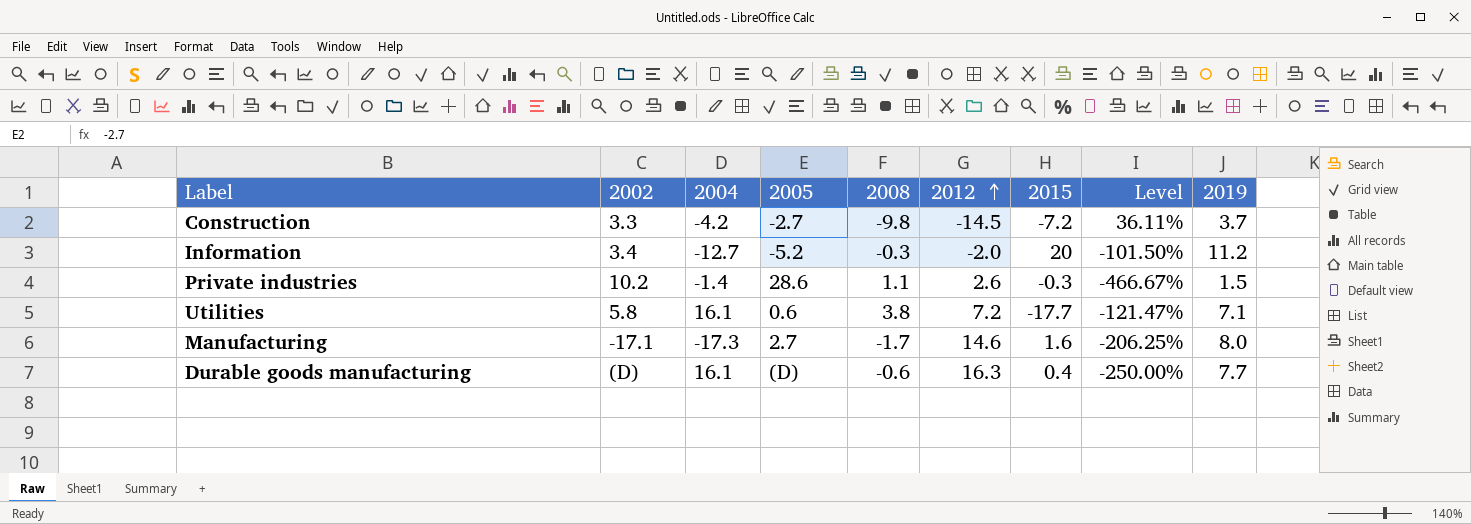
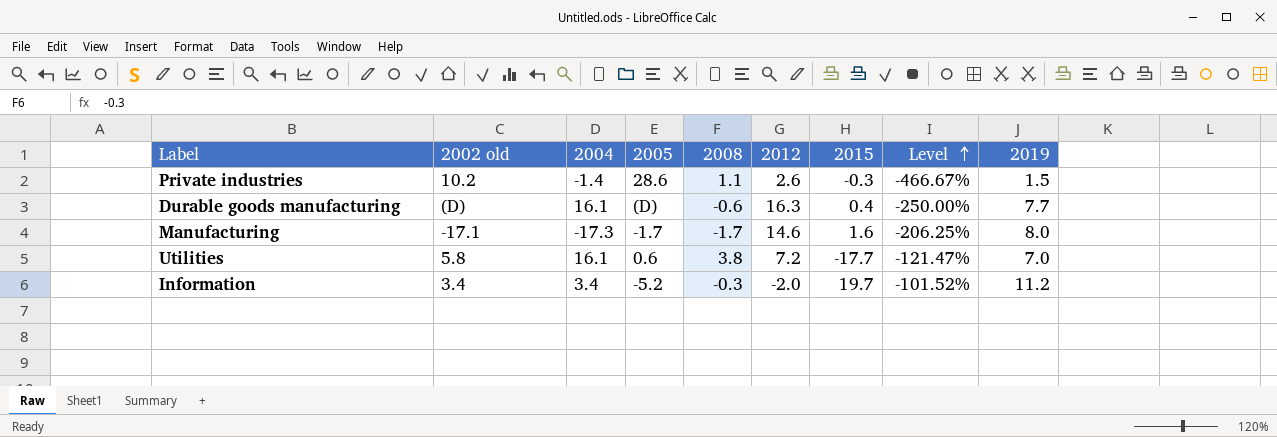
row order: 2012 ascending -> Level ascending
column name: 2002 -> 2002 old
row Construction: 3.3 | -4.2 | -2.7 | -9.8 | -14.5 | -7.2 | 36.11% | 3.7 -> none
Manufacturing | 2005: 2.7 -> -1.7
Utilities | 2019: 7.1 -> 7.0
Information | 2004: -12.7 -> 3.4
Information | 2015: 20 -> 19.7
Information | Level: -101.50% -> -101.52%

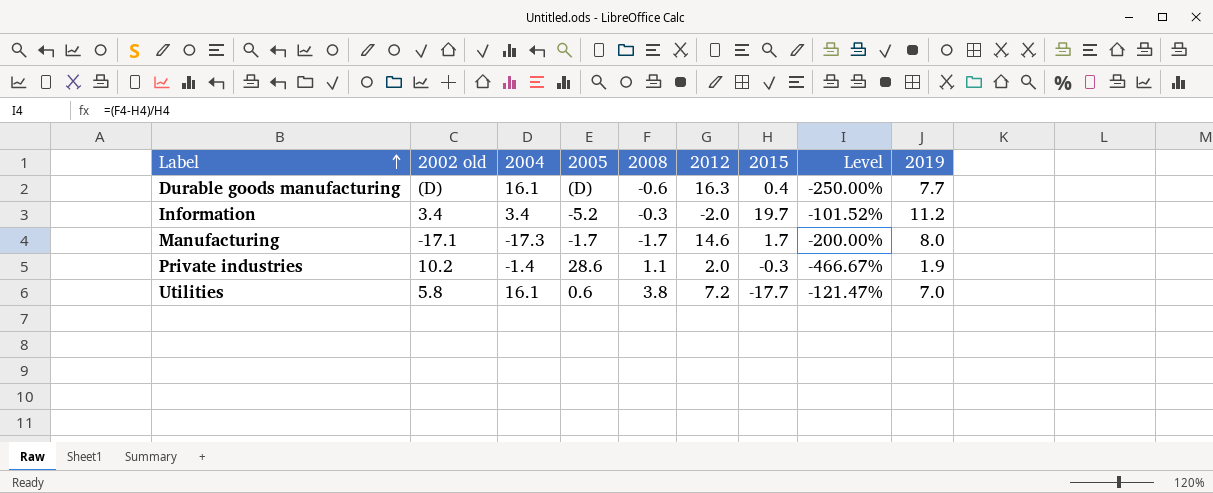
row order: Level ascending -> Label ascending
Manufacturing | 2015: 1.6 -> 1.7
Manufacturing | Level: -206.25% -> -200.00%
Private industries | 2012: 2.6 -> 2.0
Private industries | 2019: 1.5 -> 1.9

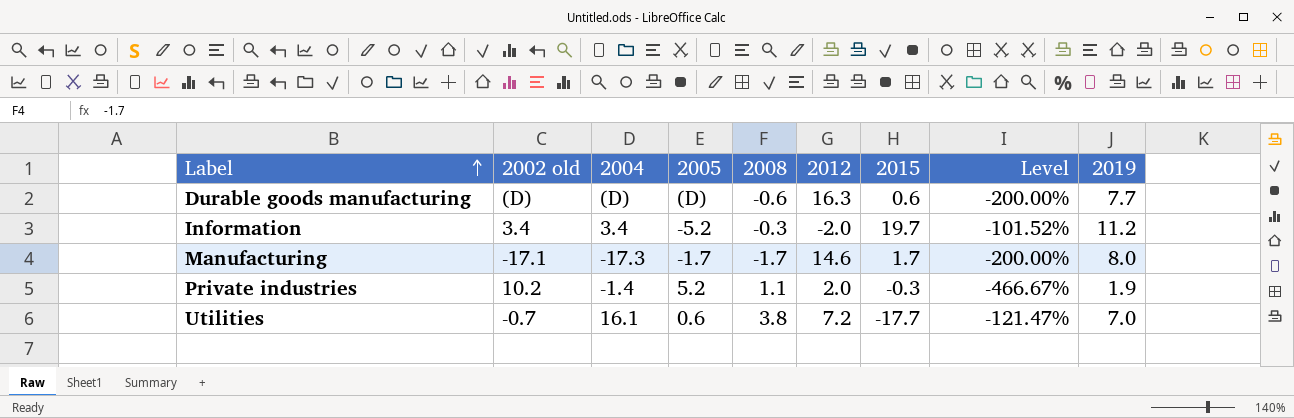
Durable goods manufacturing | 2004: 16.1 -> (D)
Durable goods manufacturing | 2015: 0.4 -> 0.6
Durable goods manufacturing | Level: -250.00% -> -200.00%
Private industries | 2005: 28.6 -> 5.2
Utilities | 2002 old: 5.8 -> -0.7

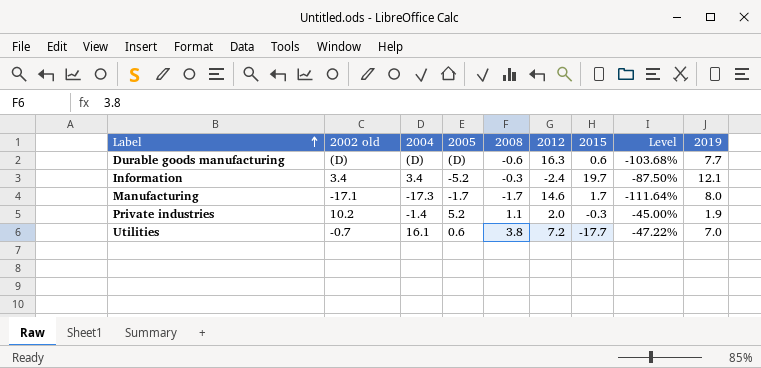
column Level | formula: ([2008] - [2015]) / [2015] -> ([2008] - [2012]) / [2012]
Information | 2012: -2.0 -> -2.4
Information | 2019: 11.2 -> 12.1

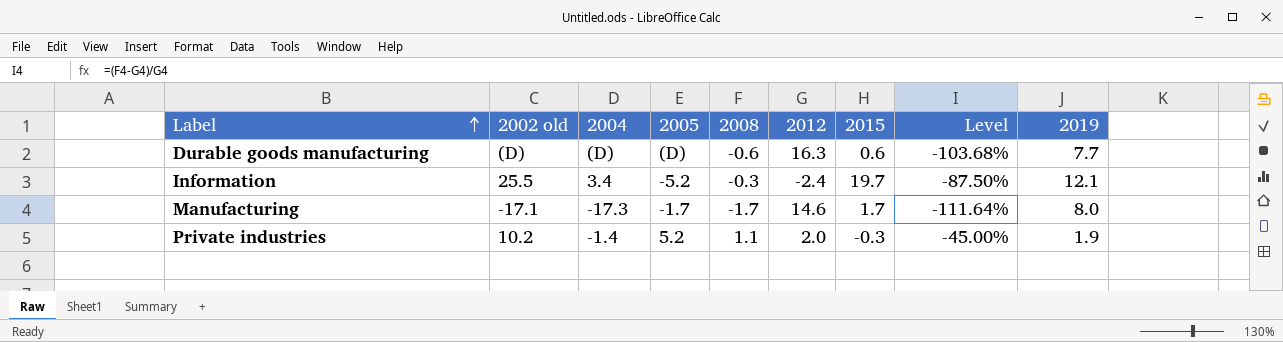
row Utilities: -0.7 | 16.1 | 0.6 | 3.8 | 7.2 | -17.7 | -47.22% | 7.0 -> none
Information | 2002 old: 3.4 -> 25.5

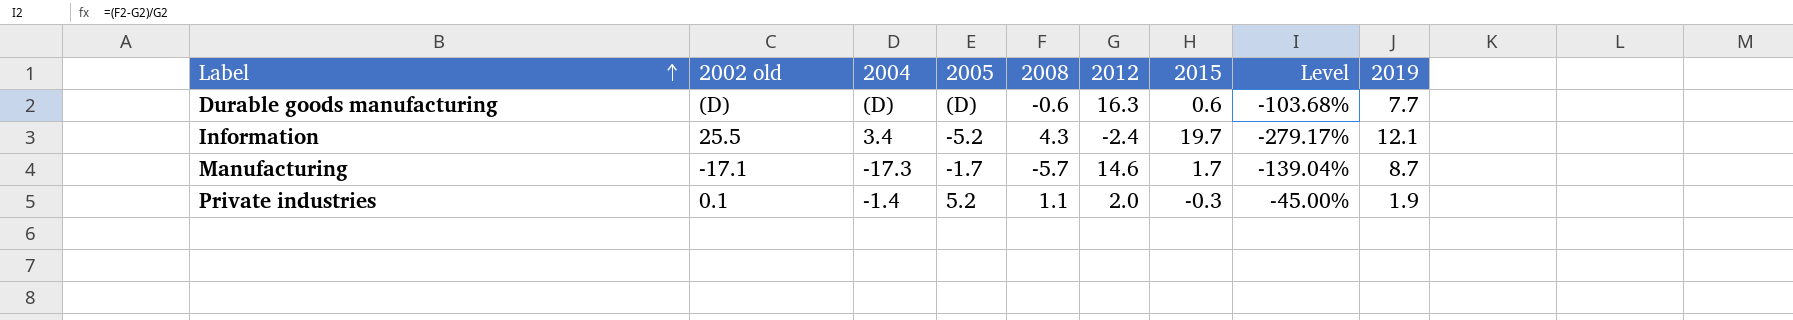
Information | 2008: -0.3 -> 4.3
Information | Level: -87.50% -> -279.17%
Manufacturing | 2008: -1.7 -> -5.7
Manufacturing | Level: -111.64% -> -139.04%
Manufacturing | 2019: 8.0 -> 8.7
Private industries | 2002 old: 10.2 -> 0.1

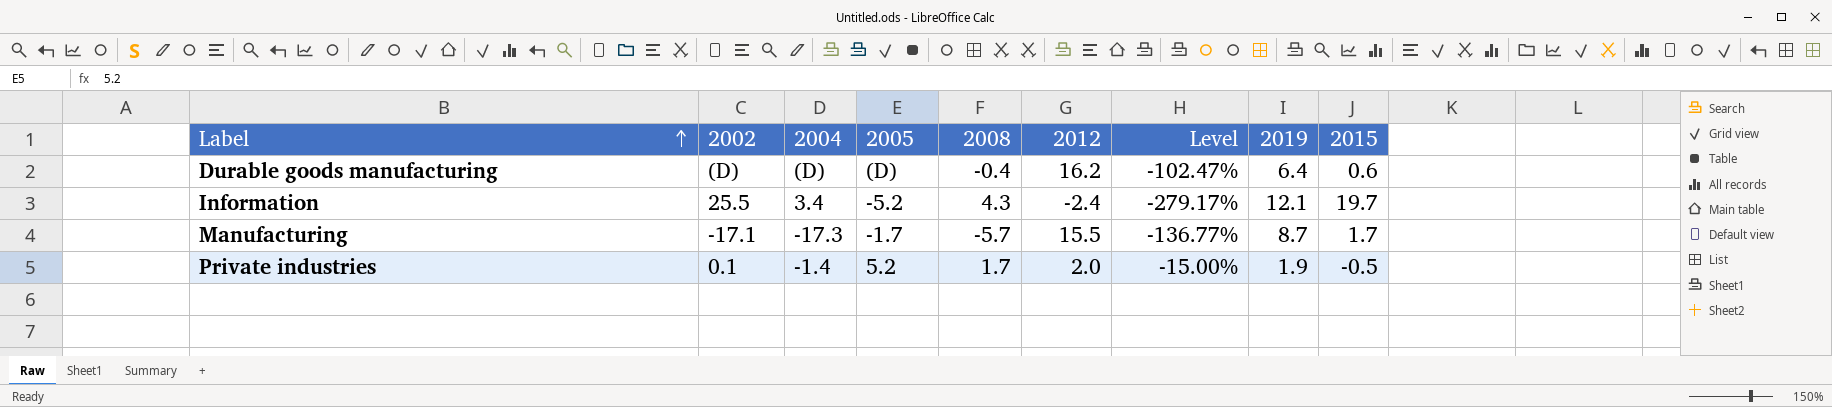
column name: 2002 old -> 2002
column 2015 | position: 7 -> 9
Durable goods manufacturing | 2008: -0.6 -> -0.4
Durable goods manufacturing | 2012: 16.3 -> 16.2
Durable goods manufacturing | Level: -103.68% -> -102.47%
Durable goods manufacturing | 2019: 7.7 -> 6.4
Manufacturing | 2012: 14.6 -> 15.5
Manufacturing | Level: -139.04% -> -136.77%
Private industries | 2008: 1.1 -> 1.7
Private industries | Level: -45.00% -> -15.00%
Private industries | 2015: -0.3 -> -0.5

